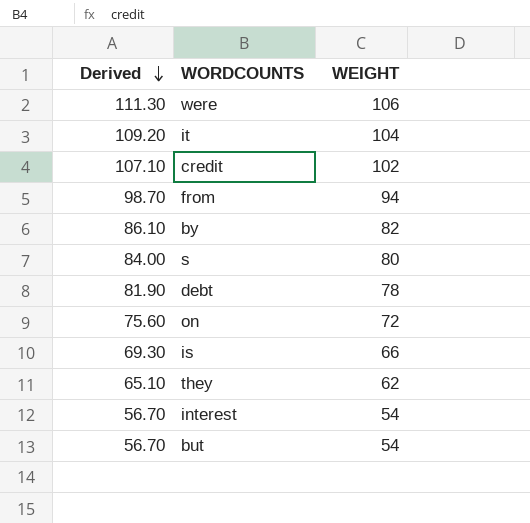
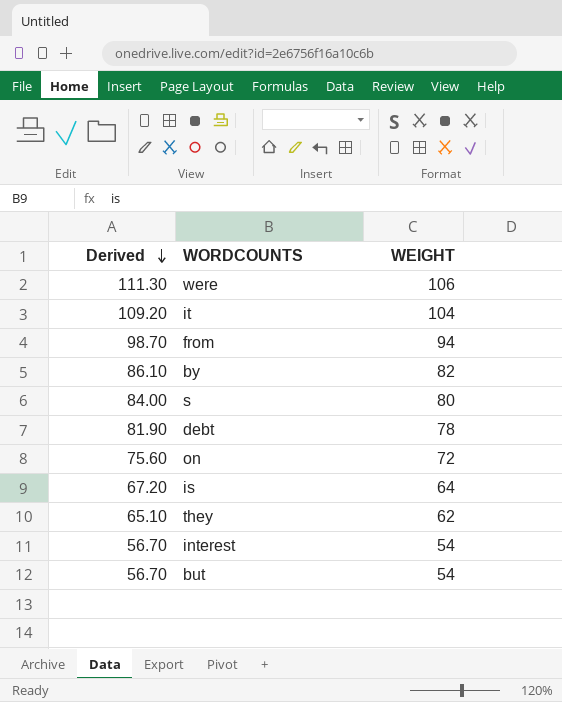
row credit: 107.10 | 102 -> none
is | Derived: 69.30 -> 67.20
is | WEIGHT: 66 -> 64

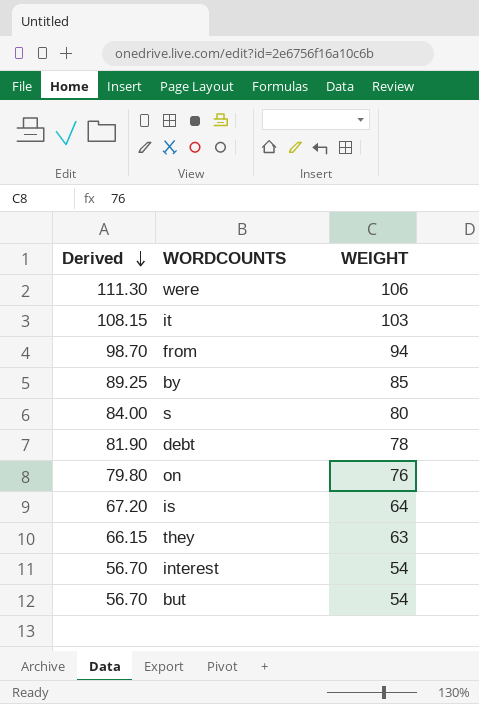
it | Derived: 109.20 -> 108.15
it | WEIGHT: 104 -> 103
by | Derived: 86.10 -> 89.25
by | WEIGHT: 82 -> 85
on | Derived: 75.60 -> 79.80
on | WEIGHT: 72 -> 76
they | Derived: 65.10 -> 66.15
they | WEIGHT: 62 -> 63

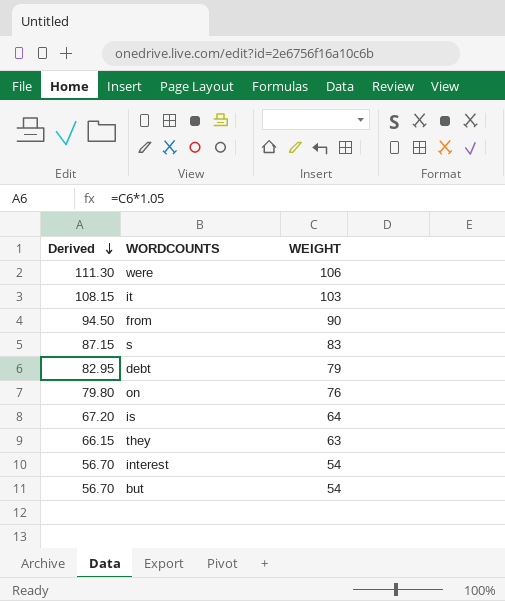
row by: 89.25 | 85 -> none
from | Derived: 98.70 -> 94.50
from | WEIGHT: 94 -> 90
s | Derived: 84.00 -> 87.15
s | WEIGHT: 80 -> 83
debt | Derived: 81.90 -> 82.95
debt | WEIGHT: 78 -> 79

